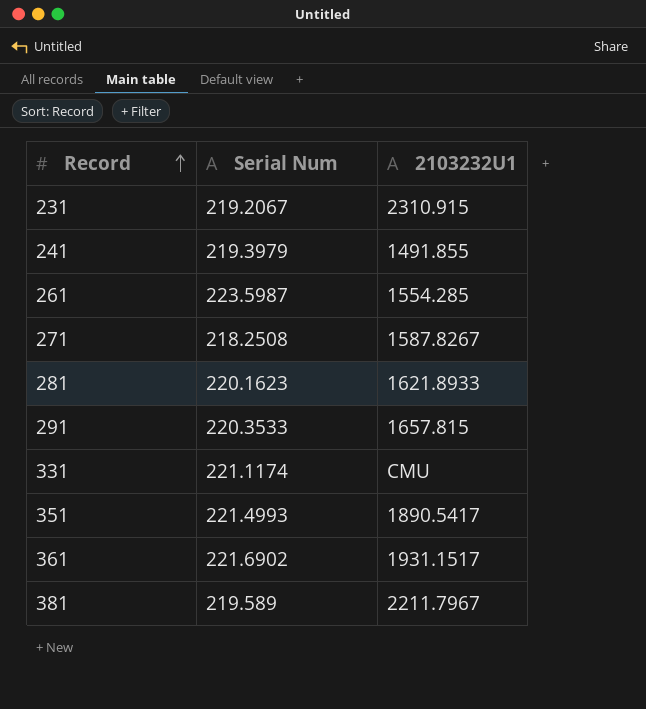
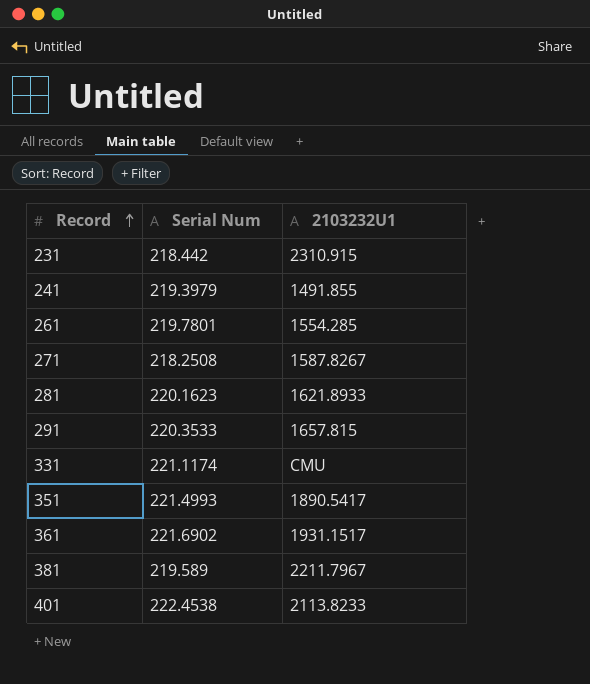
231 | Serial Num: 219.2067 -> 218.442
261 | Serial Num: 223.5987 -> 219.7801
row 401: none -> 222.4538 | 2113.8233

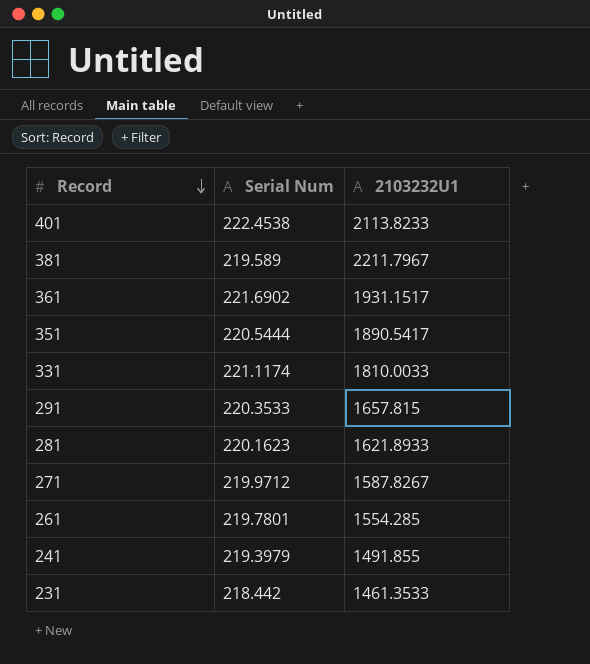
row order: Record ascending -> Record descending
351 | Serial Num: 221.4993 -> 220.5444
331 | 2103232U1: CMU -> 1810.0033
271 | Serial Num: 218.2508 -> 219.9712
231 | 2103232U1: 2310.915 -> 1461.3533

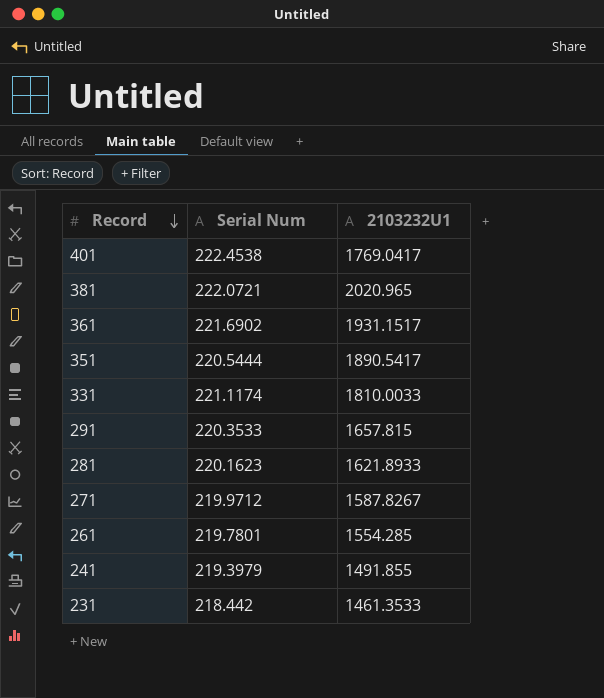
401 | 2103232U1: 2113.8233 -> 1769.0417
381 | Serial Num: 219.589 -> 222.0721
381 | 2103232U1: 2211.7967 -> 2020.965

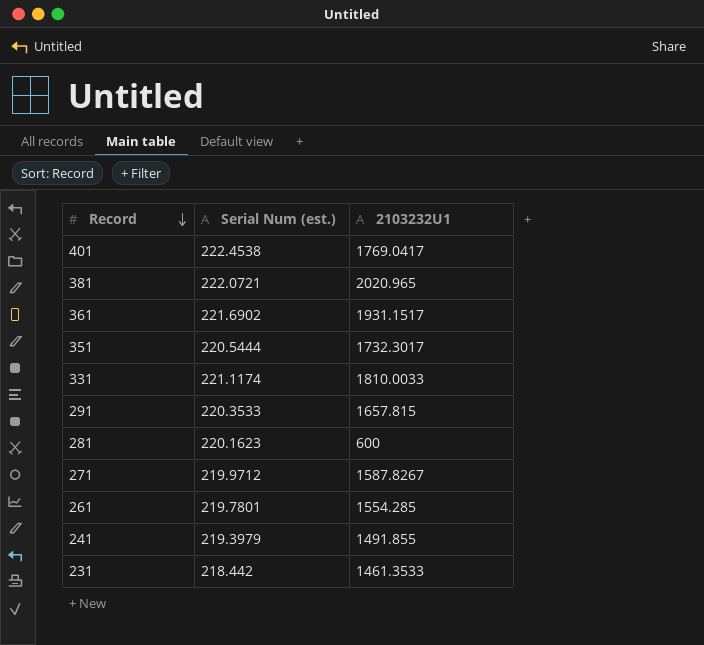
column name: Serial Num -> Serial Num (est.)
351 | 2103232U1: 1890.5417 -> 1732.3017
281 | 2103232U1: 1621.8933 -> 600

